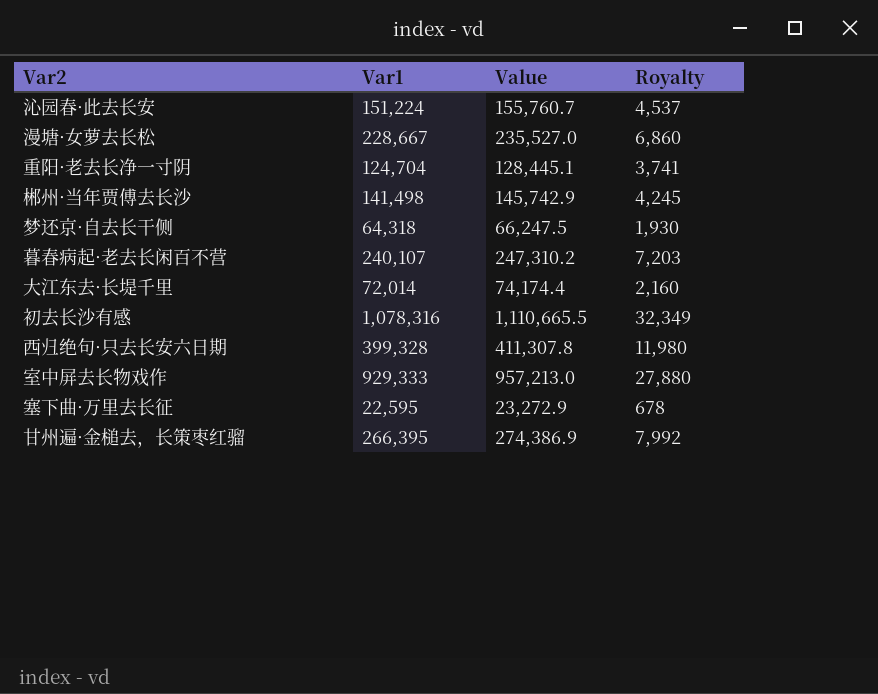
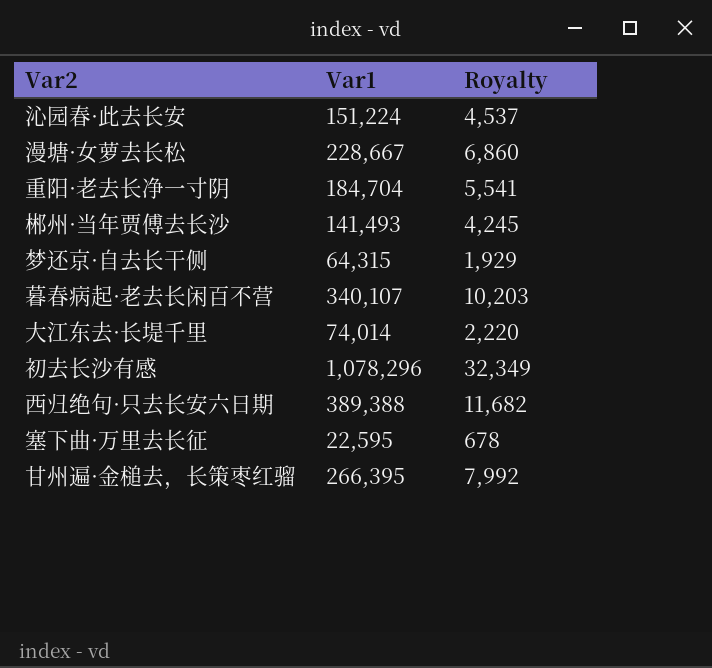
column Value | formula: [Var1] * 1.03 -> none
row 室中屏去长物戏作: 929,333 | 957,213.0 | 27,880 -> none
重阳·老去长净一寸阴 | Var1: 124,704 -> 184,704
重阳·老去长净一寸阴 | Royalty: 3,741 -> 5,541
郴州·当年贾傅去长沙 | Var1: 141,498 -> 141,493
梦还京·自去长干侧 | Var1: 64,318 -> 64,315
梦还京·自去长干侧 | Royalty: 1,930 -> 1,929
暮春病起·老去长闲百不营 | Var1: 240,107 -> 340,107
暮春病起·老去长闲百不营 | Royalty: 7,203 -> 10,203
大江东去·长堤千里 | Var1: 72,014 -> 74,014
大江东去·长堤千里 | Royalty: 2,160 -> 2,220
初去长沙有感 | Var1: 1,078,316 -> 1,078,296
西归绝句·只去长安六日期 | Var1: 399,328 -> 389,388
西归绝句·只去长安六日期 | Royalty: 11,980 -> 11,682

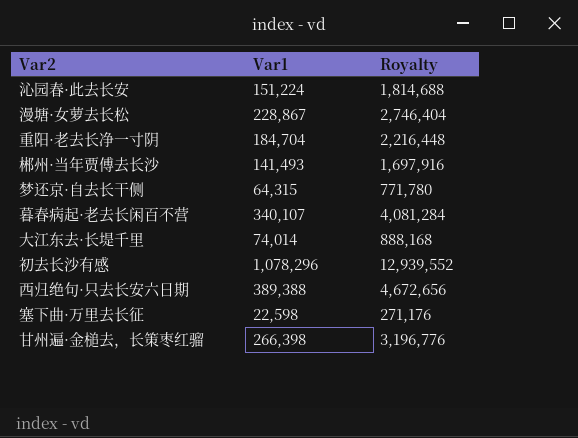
column Royalty | formula: [Var1] * 0.03 -> [Var1] * 12
漫塘·女萝去长松 | Var1: 228,667 -> 228,867
塞下曲·万里去长征 | Var1: 22,595 -> 22,598
甘州遍·金槌去，长策枣红骝 | Var1: 266,395 -> 266,398

